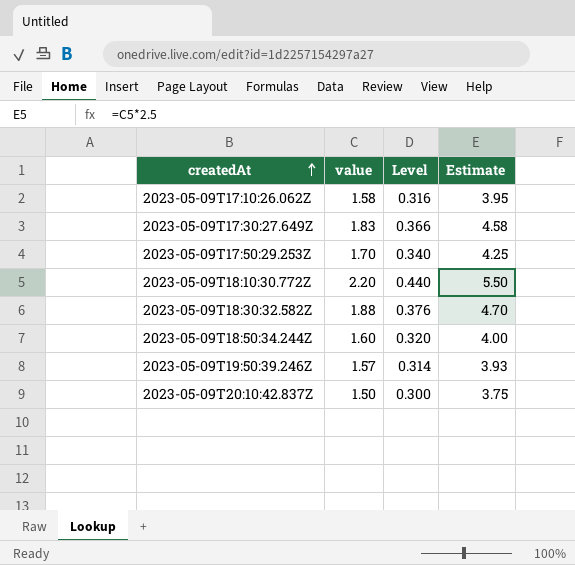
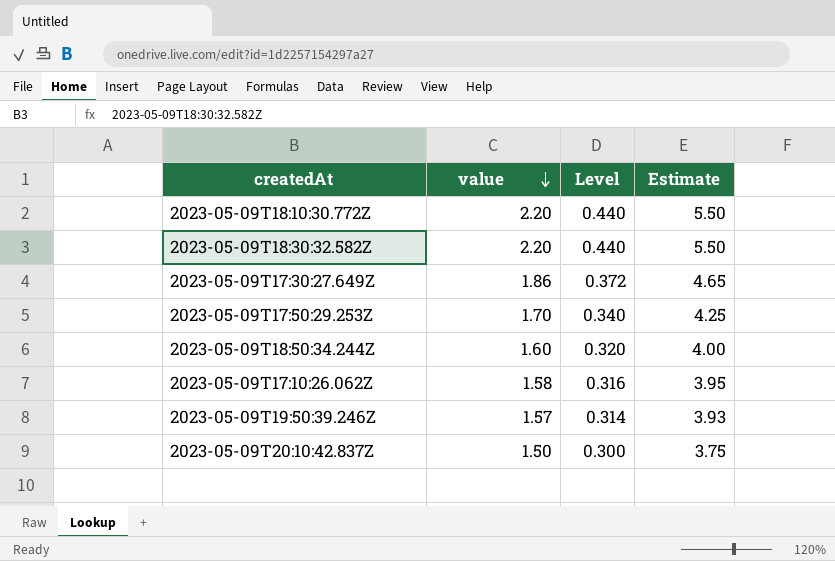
row order: createdAt ascending -> value descending
2023-05-09T18:30:32.582Z | value: 1.88 -> 2.20
2023-05-09T18:30:32.582Z | Level: 0.376 -> 0.440
2023-05-09T18:30:32.582Z | Estimate: 4.70 -> 5.50
2023-05-09T17:30:27.649Z | value: 1.83 -> 1.86
2023-05-09T17:30:27.649Z | Level: 0.366 -> 0.372
2023-05-09T17:30:27.649Z | Estimate: 4.58 -> 4.65

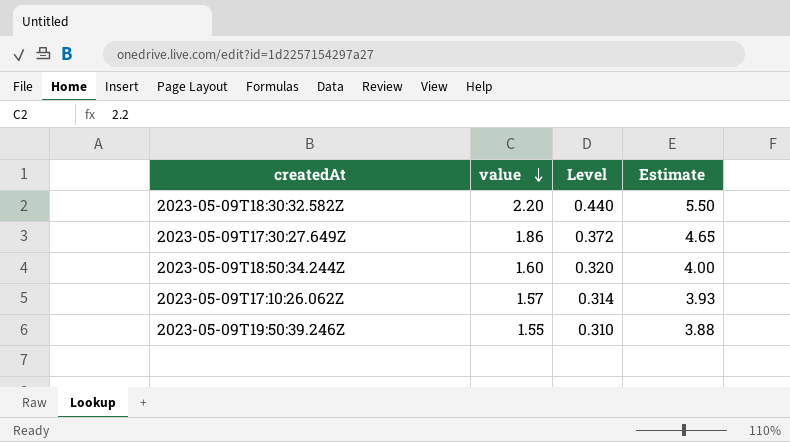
row 2023-05-09T18:10:30.772Z: 2.20 | 0.440 | 5.50 -> none
row 2023-05-09T17:50:29.253Z: 1.70 | 0.340 | 4.25 -> none
row 2023-05-09T20:10:42.837Z: 1.50 | 0.300 | 3.75 -> none
2023-05-09T17:10:26.062Z | value: 1.58 -> 1.57
2023-05-09T17:10:26.062Z | Level: 0.316 -> 0.314
2023-05-09T17:10:26.062Z | Estimate: 3.95 -> 3.93
2023-05-09T19:50:39.246Z | value: 1.57 -> 1.55
2023-05-09T19:50:39.246Z | Level: 0.314 -> 0.310
2023-05-09T19:50:39.246Z | Estimate: 3.93 -> 3.88

